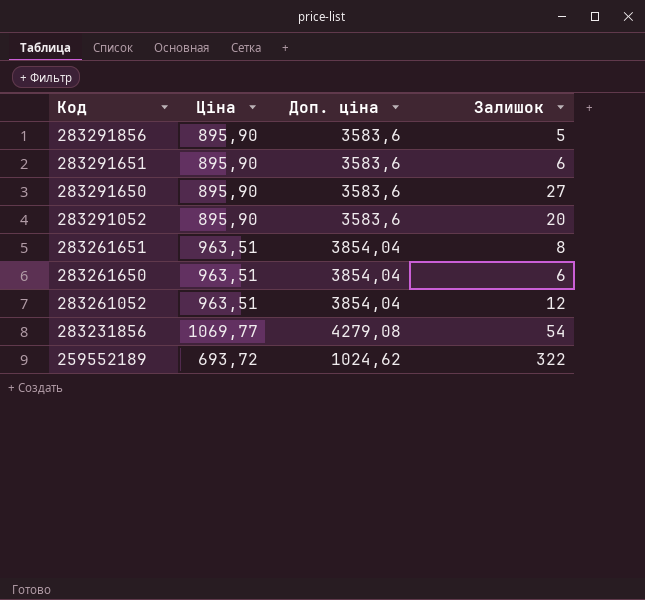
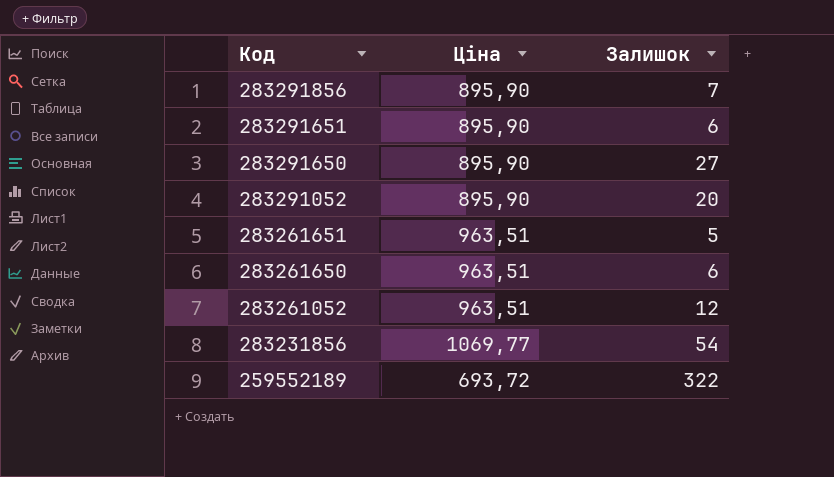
column Доп. ціна | position: 3 -> none
283291856 | Залишок: 5 -> 7
283261651 | Залишок: 8 -> 5

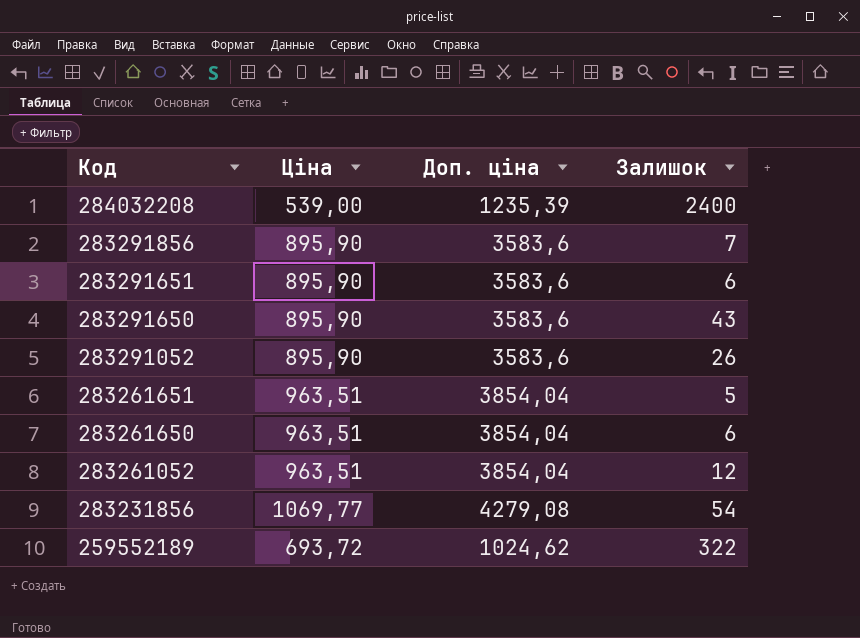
column Доп. ціна | position: none -> 3
row 284032208: none -> 539,00 | 1235,39 | 2400
283291650 | Залишок: 27 -> 43
283291052 | Залишок: 20 -> 26

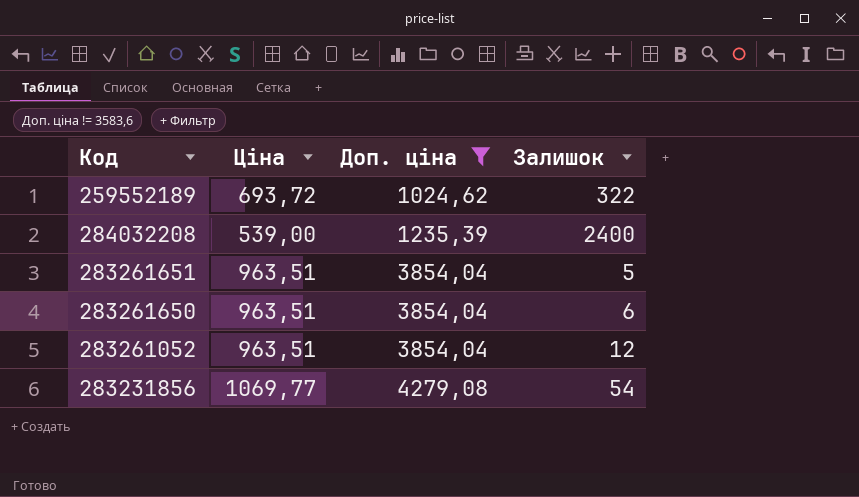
filter: none -> Доп. ціна != 3583,6
row order: Код descending -> Доп. ціна ascending

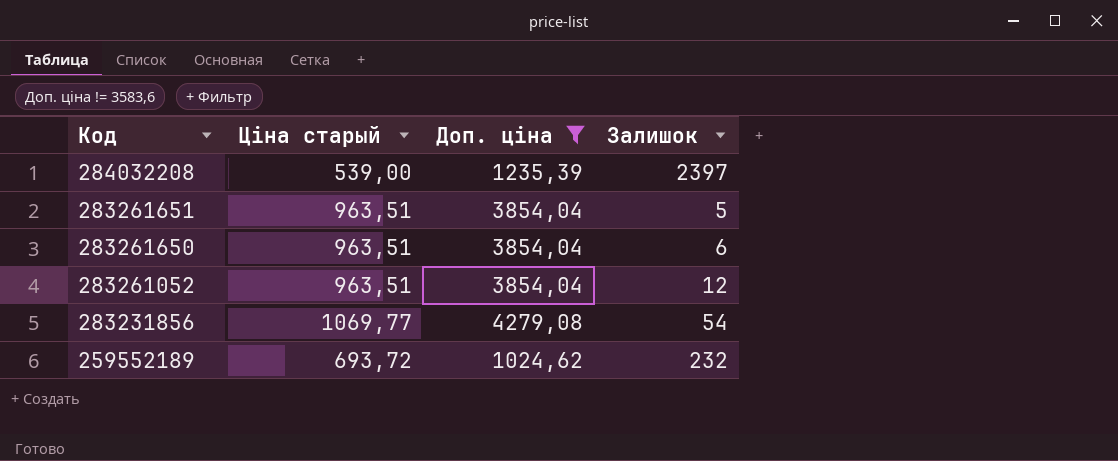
row order: Доп. ціна ascending -> Код descending
column name: Ціна -> Ціна старый
284032208 | Залишок: 2400 -> 2397
259552189 | Залишок: 322 -> 232

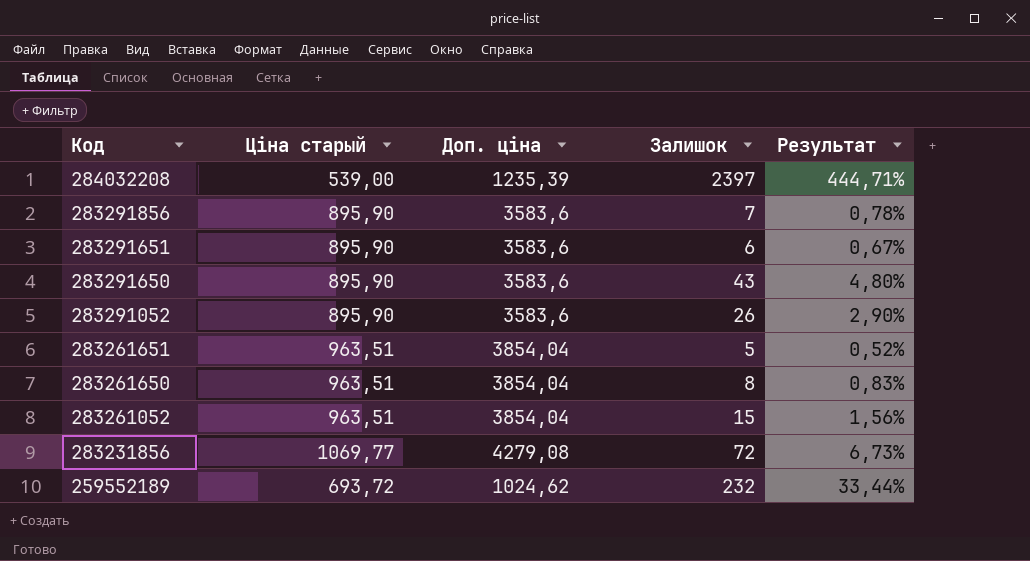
filter: Доп. ціна != 3583,6 -> none
column Результат | formula: none -> [Залишок] / [Ціна старый]
283261650 | Залишок: 6 -> 8
283261052 | Залишок: 12 -> 15
283231856 | Залишок: 54 -> 72

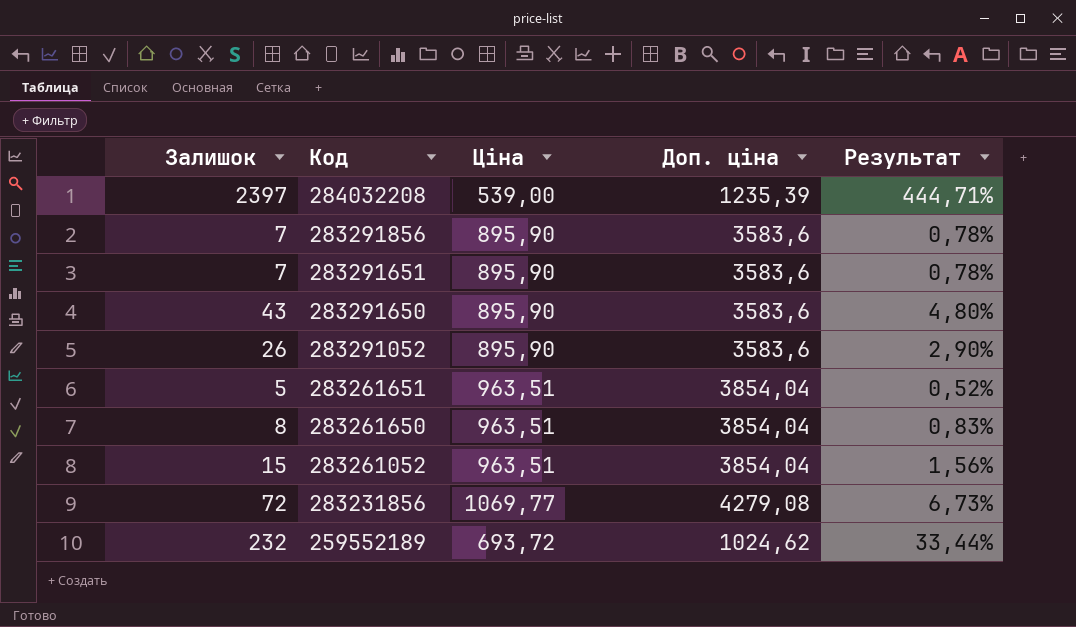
column Залишок | position: 4 -> 1
column name: Ціна старый -> Ціна
283291651 | Залишок: 6 -> 7
283291651 | Результат: 0,67% -> 0,78%

